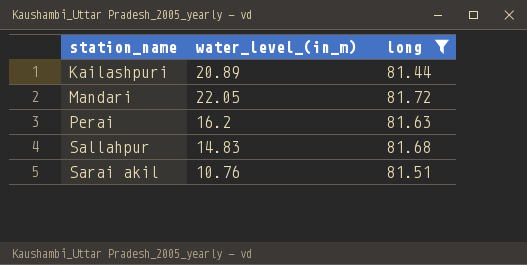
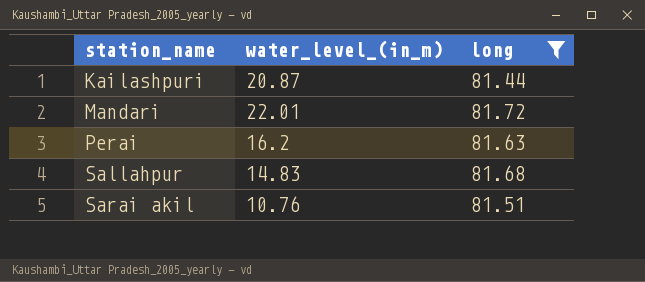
Kailashpuri | water_level_(in_m): 20.89 -> 20.87
Mandari | water_level_(in_m): 22.05 -> 22.01

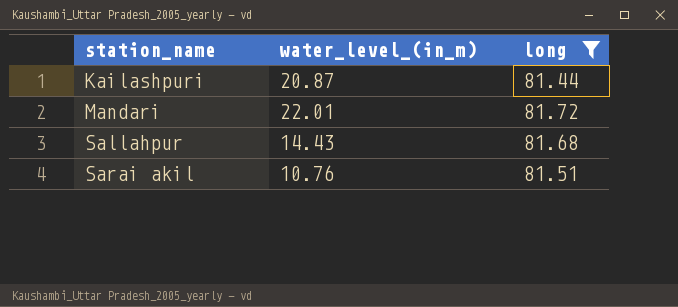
row Perai: 16.2 | 81.63 -> none
Sallahpur | water_level_(in_m): 14.83 -> 14.43

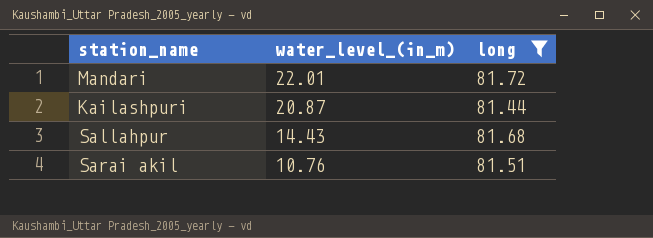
row order: station_name ascending -> water_level_(in_m) descending

